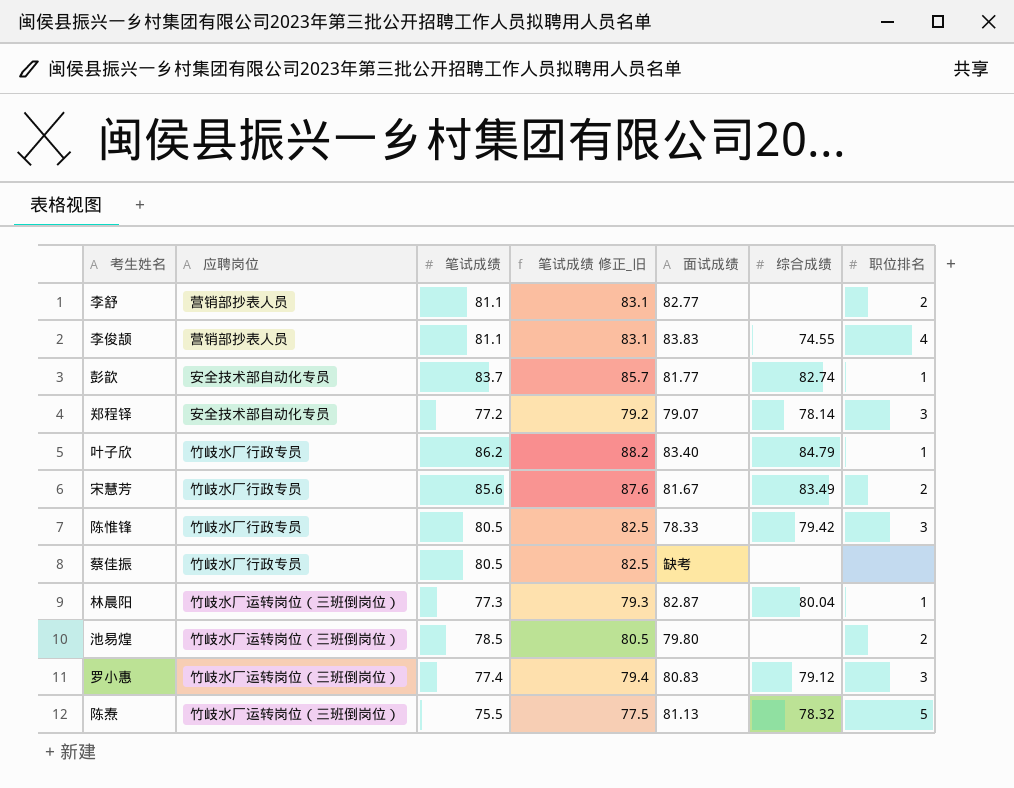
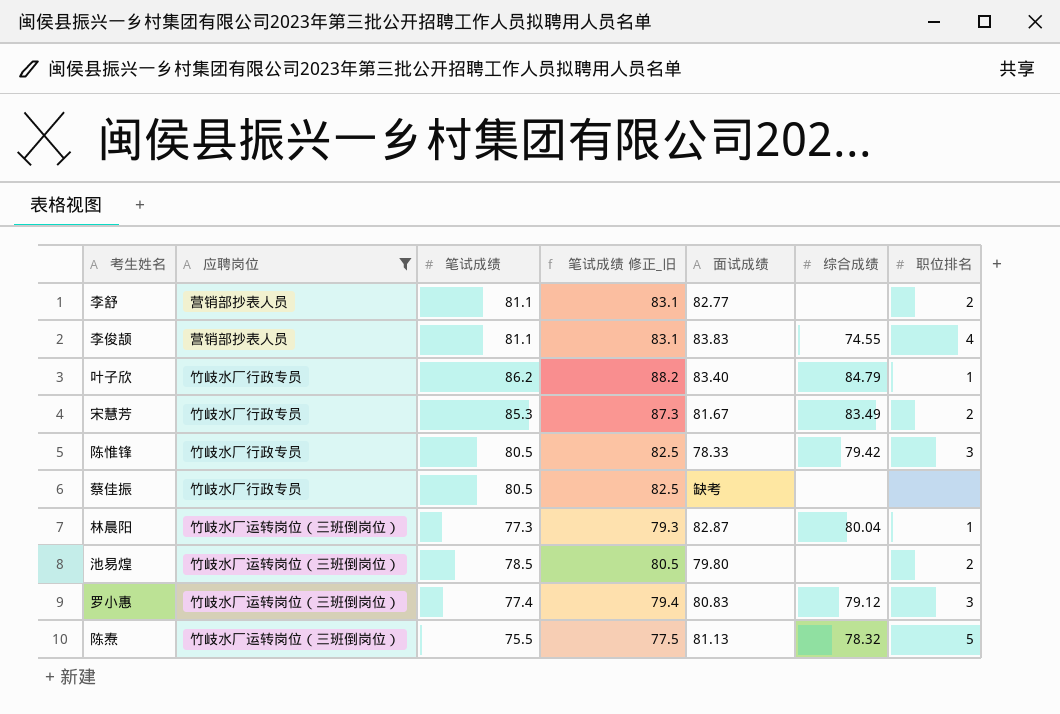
filter: none -> 应聘岗位 != 安全技术部自动化专员
宋慧芳 | 笔试成绩: 85.6 -> 85.3
宋慧芳 | 笔试成绩 修正_旧: 87.6 -> 87.3

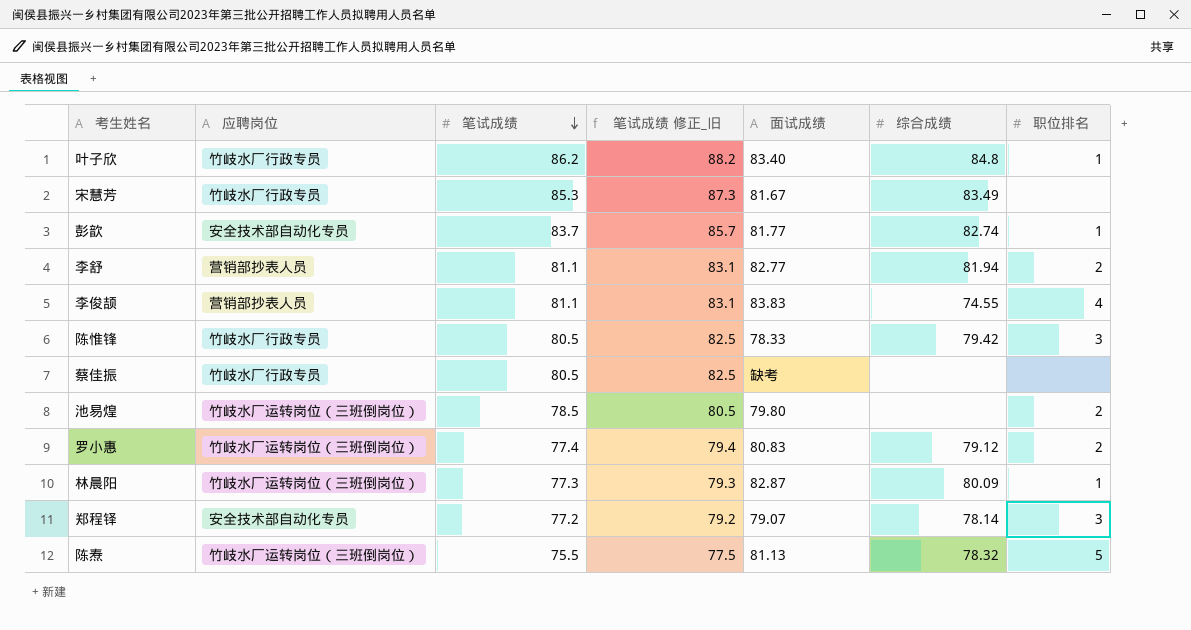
filter: 应聘岗位 != 安全技术部自动化专员 -> none
row order: none -> 笔试成绩 descending
叶子欣 | 综合成绩: 84.79 -> 84.8
宋慧芳 | 职位排名: 2 -> none
李舒 | 综合成绩: none -> 81.94
罗小惠 | 职位排名: 3 -> 2
林晨阳 | 综合成绩: 80.04 -> 80.09

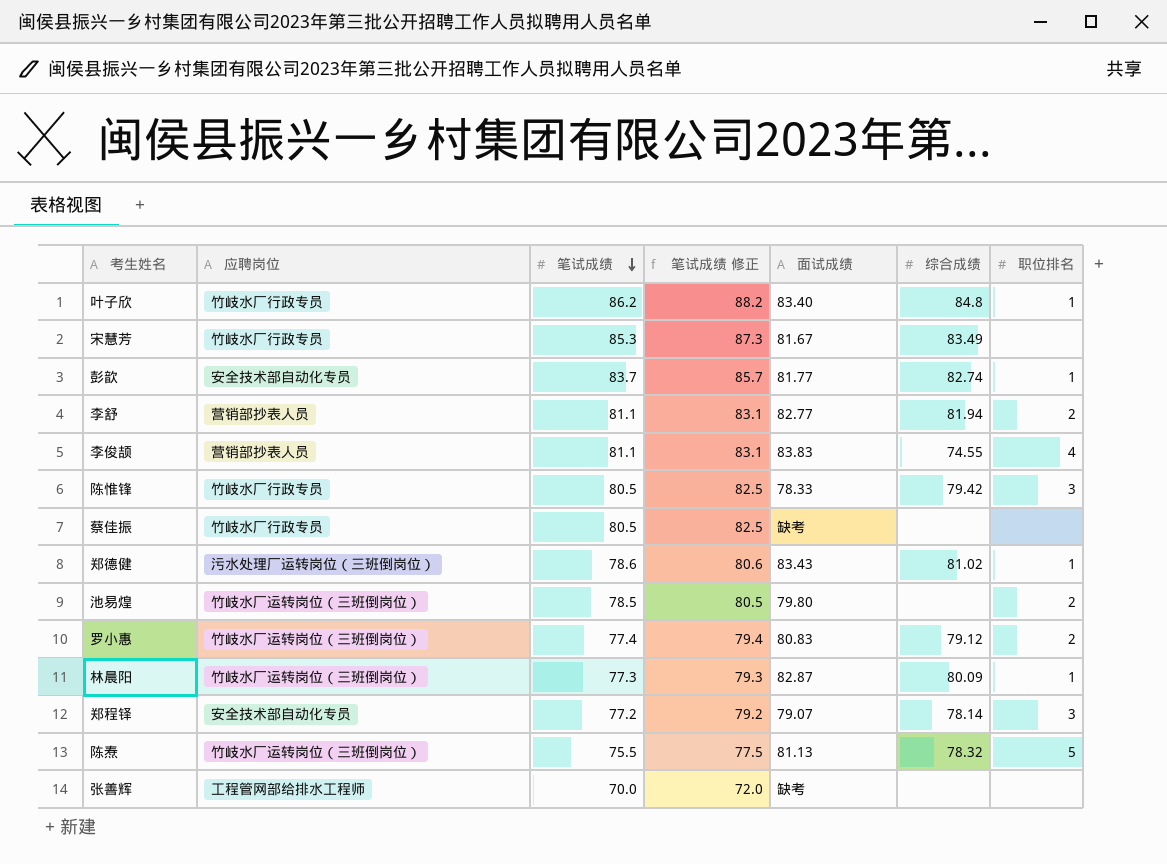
column name: 笔试成绩 修正_旧 -> 笔试成绩 修正
row 郑德健: none -> 污水处理厂运转岗位（三班倒岗位） | 78.6 | 80.6 | 83.43 | 81.02 | 1
row 张善辉: none -> 工程管网部给排水工程师 | 70.0 | 72.0 | 缺考 | none | none

